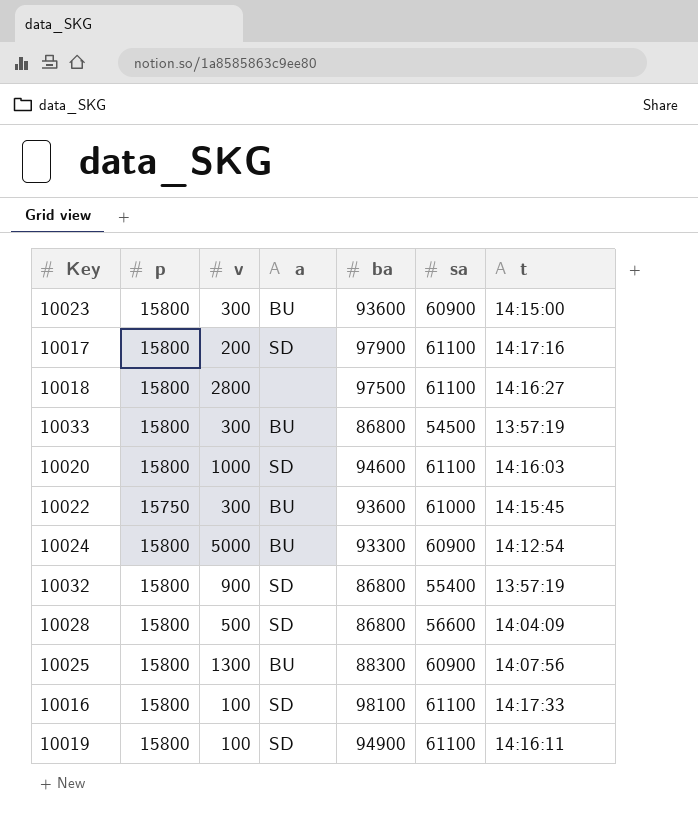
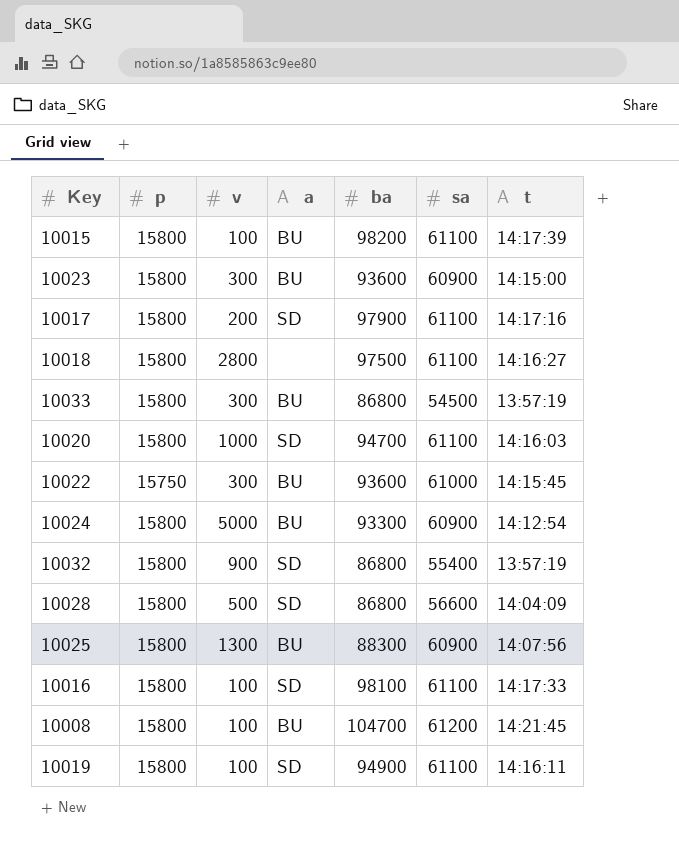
row 10015: none -> 15800 | 100 | BU | 98200 | 61100 | 14:17:39
10020 | ba: 94600 -> 94700
row 10008: none -> 15800 | 100 | BU | 104700 | 61200 | 14:21:45

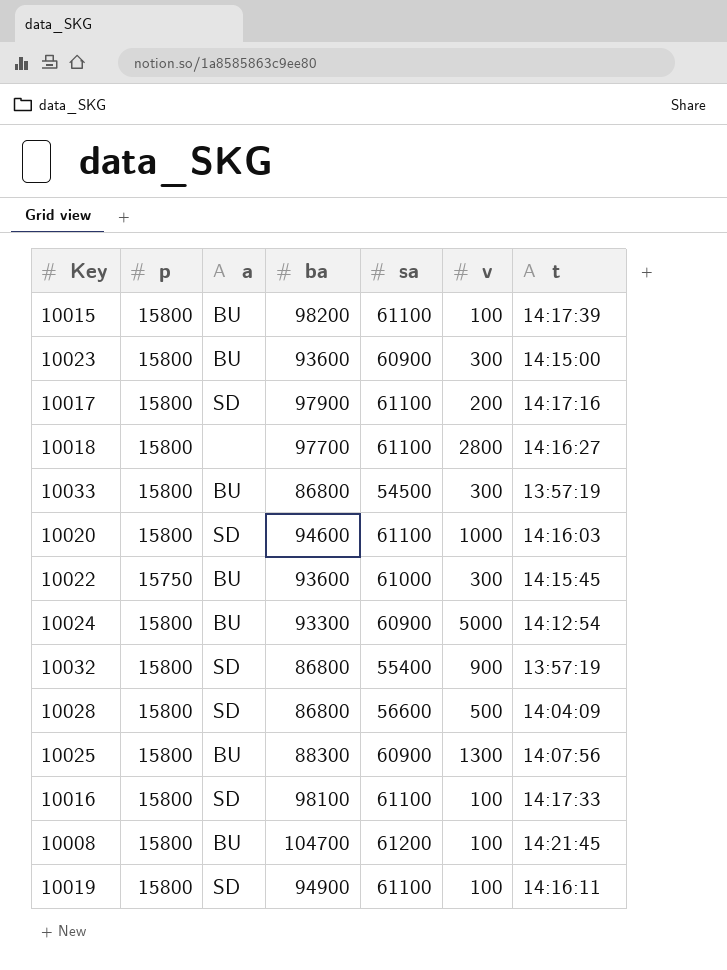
column v | position: 3 -> 6
10018 | ba: 97500 -> 97700
10020 | ba: 94700 -> 94600

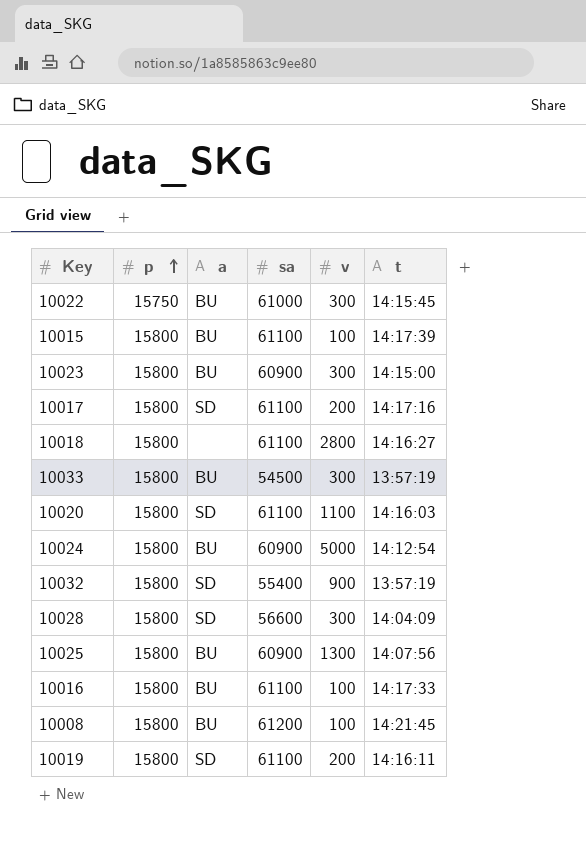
row order: none -> p ascending
column ba | position: 4 -> none
10020 | v: 1000 -> 1100
10028 | v: 500 -> 300
10016 | a: SD -> BU
10019 | v: 100 -> 200

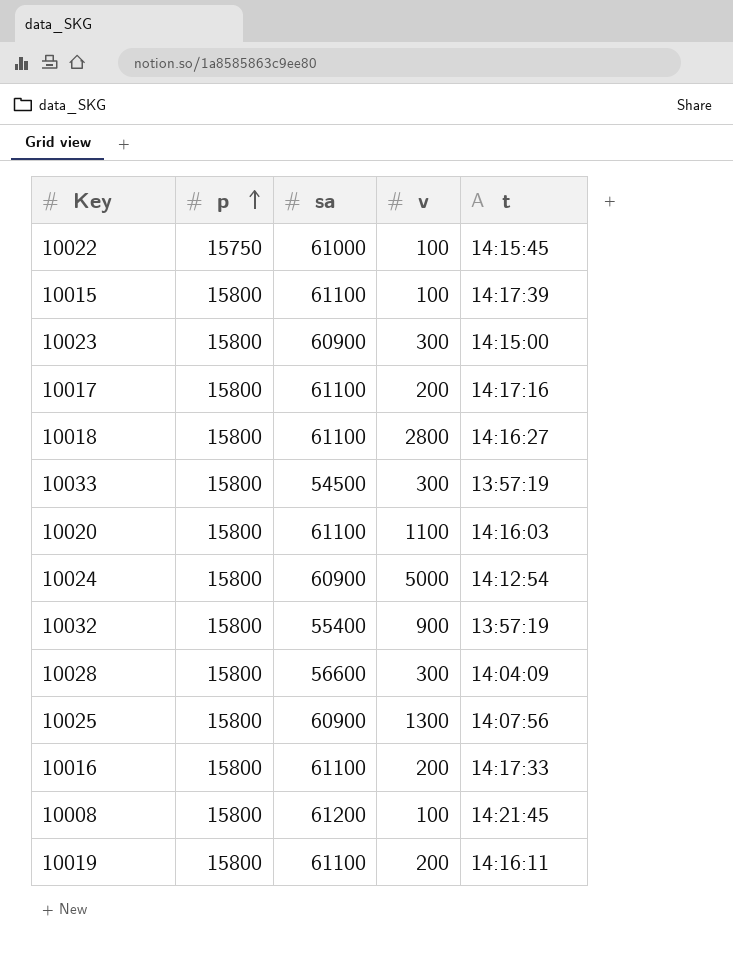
column a | position: 3 -> none
10022 | v: 300 -> 100
10016 | v: 100 -> 200

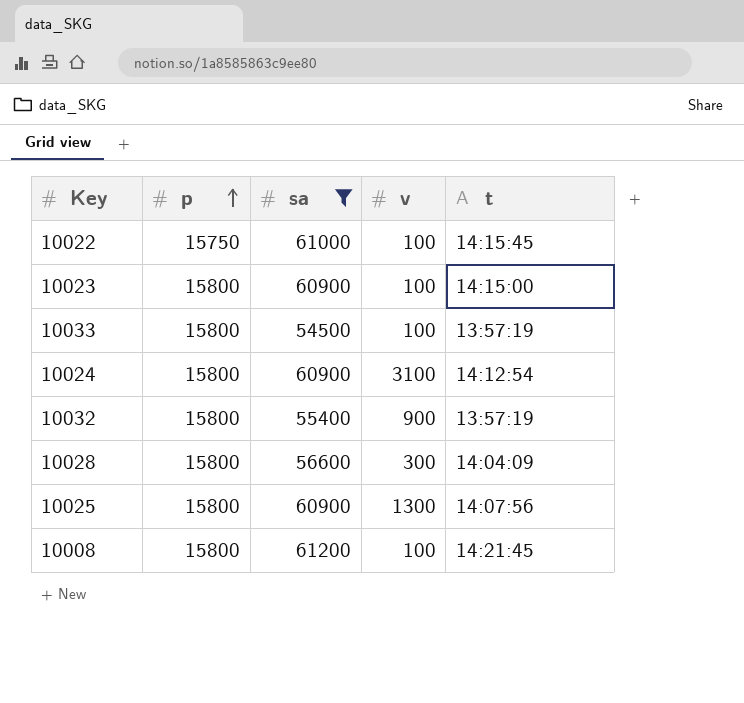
filter: none -> sa != 61100
10023 | v: 300 -> 100
10033 | v: 300 -> 100
10024 | v: 5000 -> 3100

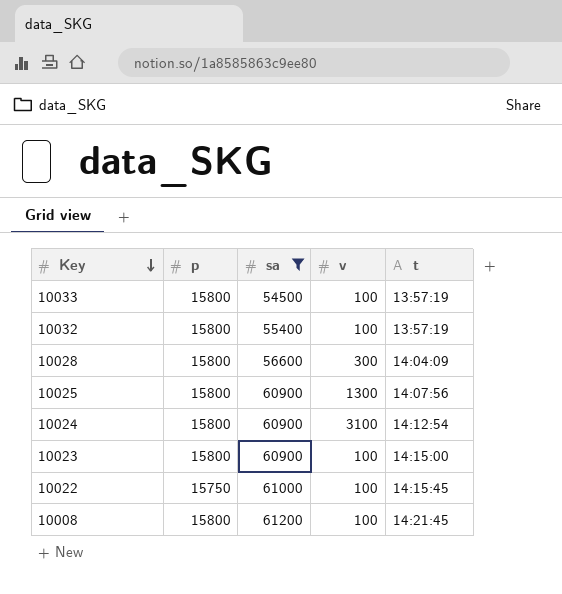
row order: p ascending -> Key descending
10032 | v: 900 -> 100

